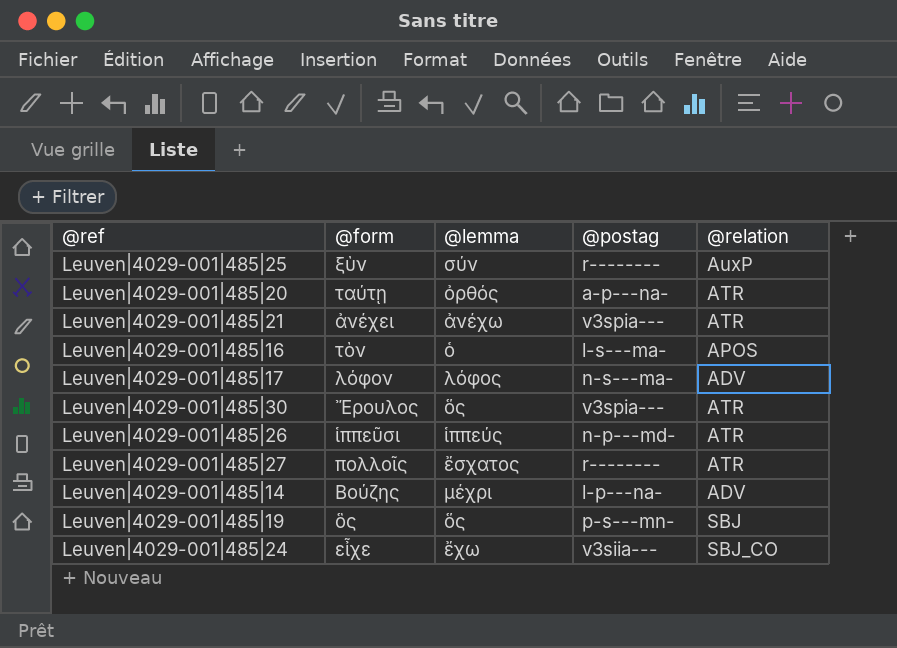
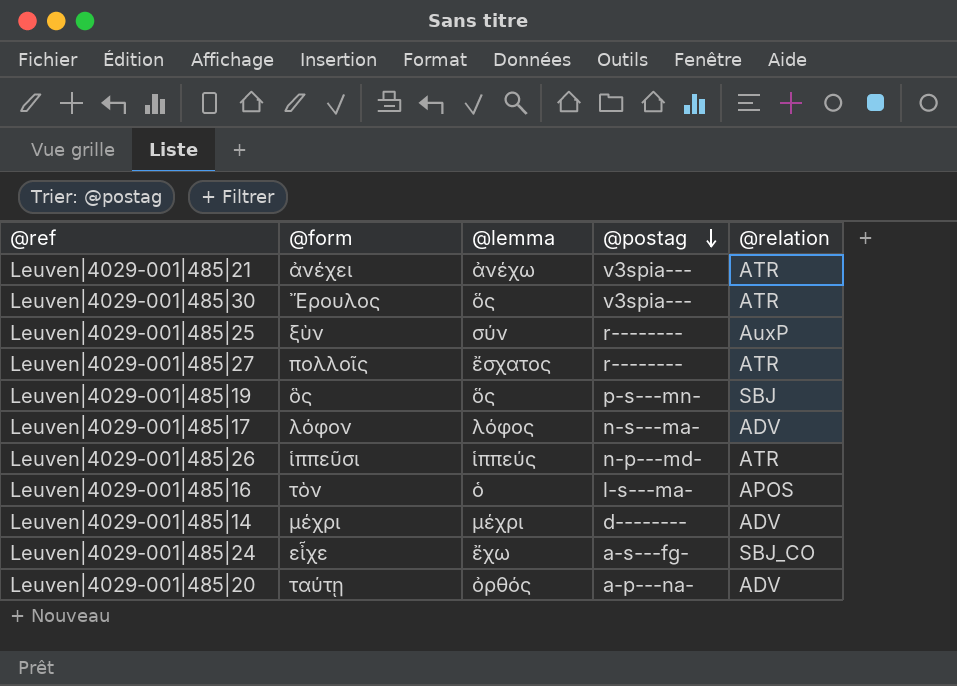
row order: none -> @postag descending
Leuven|4029-001|485|14 | @form: Βούζης -> μέχρι
Leuven|4029-001|485|14 | @postag: l-p---na- -> d--------
Leuven|4029-001|485|24 | @postag: v3siia--- -> a-s---fg-
Leuven|4029-001|485|20 | @relation: ATR -> ADV

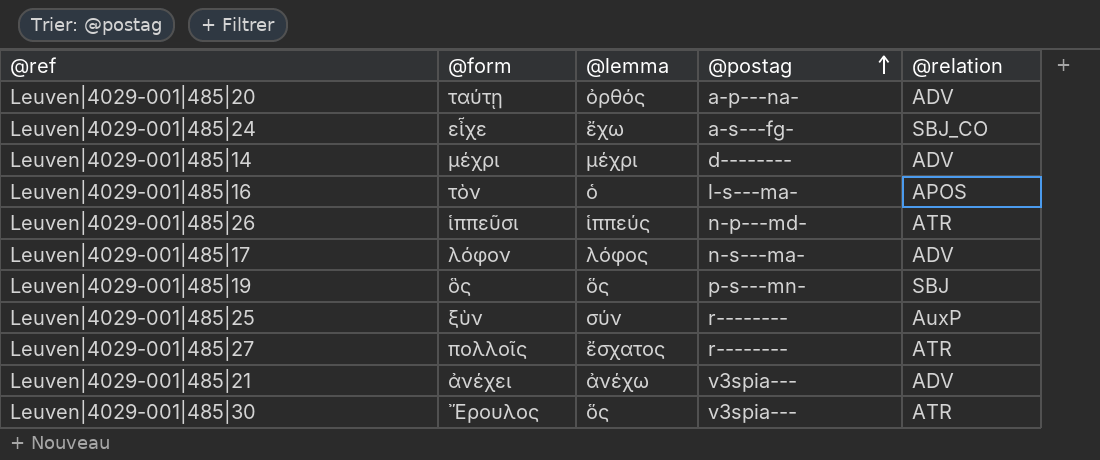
row order: @postag descending -> @postag ascending
Leuven|4029-001|485|21 | @relation: ATR -> ADV

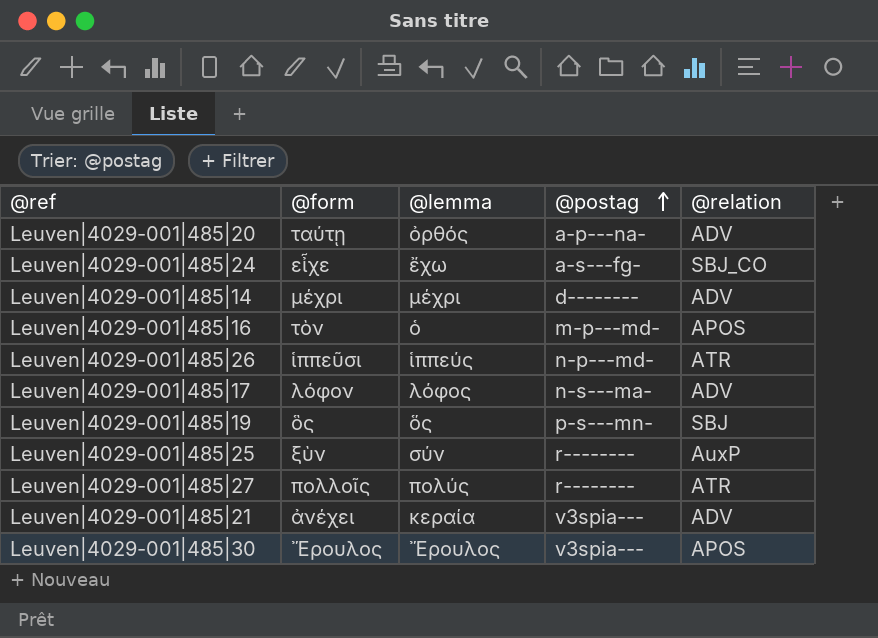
Leuven|4029-001|485|16 | @postag: l-s---ma- -> m-p---md-
Leuven|4029-001|485|27 | @lemma: ἔσχατος -> πολύς
Leuven|4029-001|485|21 | @lemma: ἀνέχω -> κεραία
Leuven|4029-001|485|30 | @lemma: ὅς -> Ἔρουλος
Leuven|4029-001|485|30 | @relation: ATR -> APOS

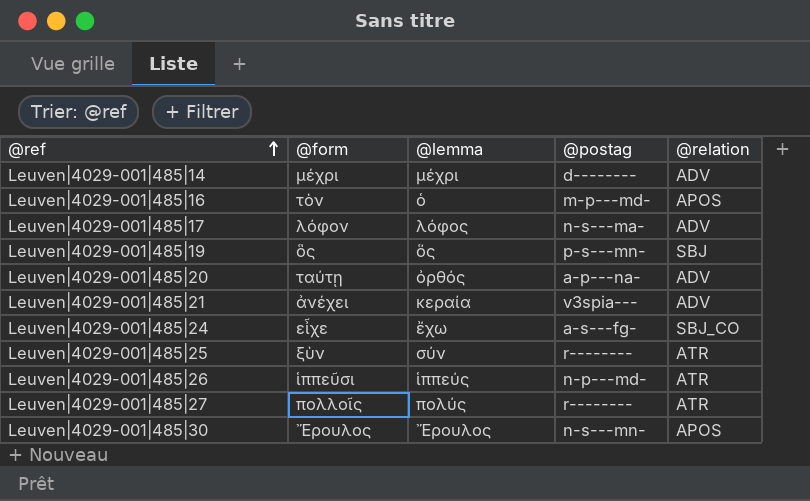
row order: @postag ascending -> @ref ascending
Leuven|4029-001|485|25 | @relation: AuxP -> ATR
Leuven|4029-001|485|30 | @postag: v3spia--- -> n-s---mn-

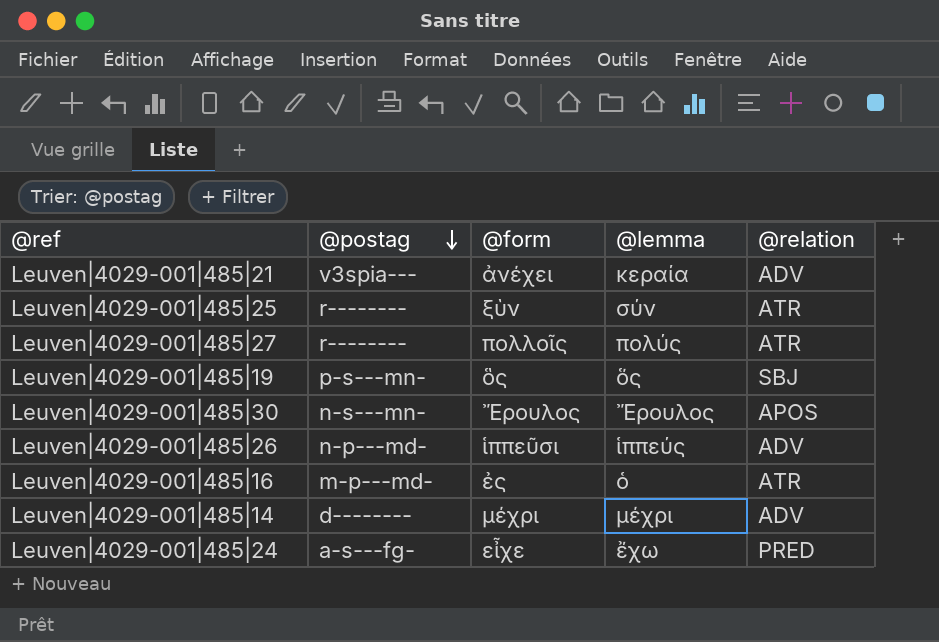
row order: @ref ascending -> @postag descending
column @postag | position: 4 -> 2
row Leuven|4029-001|485|17: λόφον | λόφος | n-s---ma- | ADV -> none
row Leuven|4029-001|485|20: ταύτῃ | ὀρθός | a-p---na- | ADV -> none
Leuven|4029-001|485|26 | @relation: ATR -> ADV
Leuven|4029-001|485|16 | @form: τὸν -> ἐς
Leuven|4029-001|485|16 | @relation: APOS -> ATR
Leuven|4029-001|485|24 | @relation: SBJ_CO -> PRED

